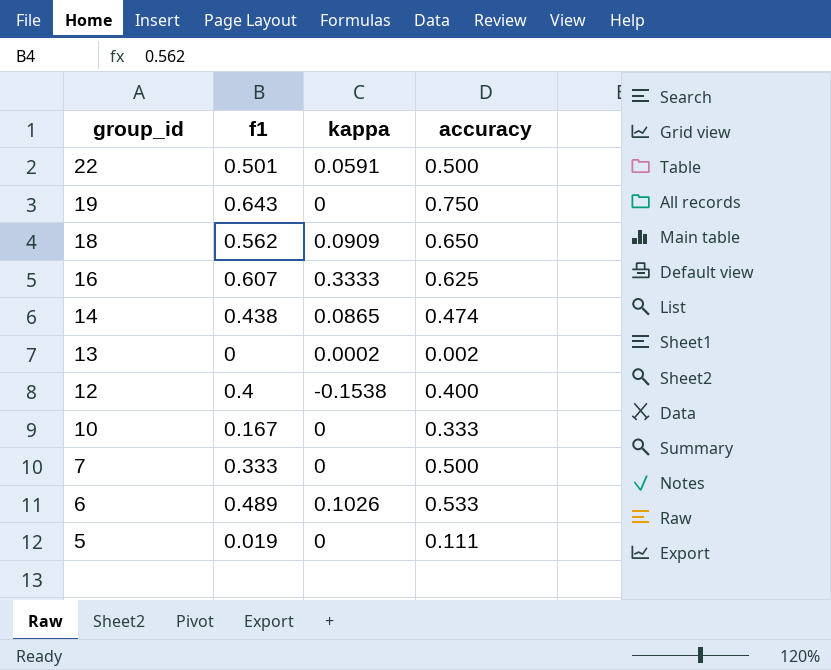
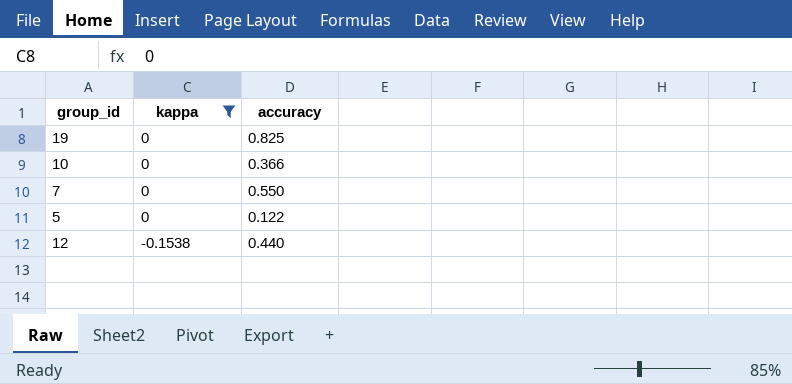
filter: none -> kappa <= 0
row order: group_id descending -> kappa descending
column f1 | position: 2 -> none
19 | accuracy: 0.750 -> 0.825
10 | accuracy: 0.333 -> 0.366
7 | accuracy: 0.500 -> 0.550
5 | accuracy: 0.111 -> 0.122
12 | accuracy: 0.400 -> 0.440

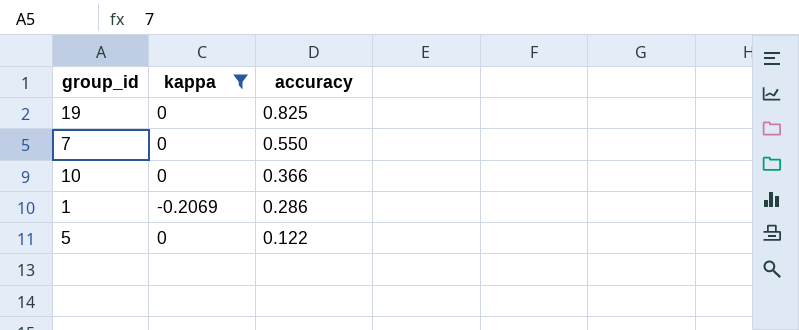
row order: kappa descending -> accuracy descending
row 12: -0.1538 | 0.440 -> none
row 1: none -> -0.2069 | 0.286

